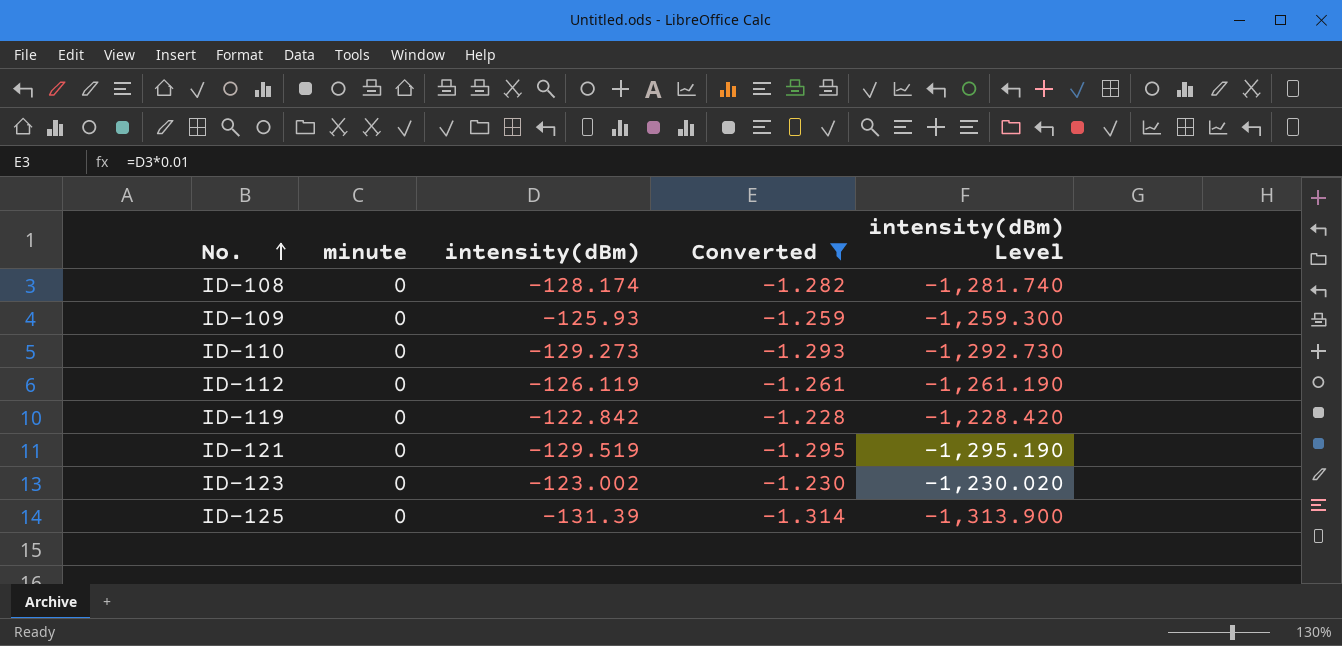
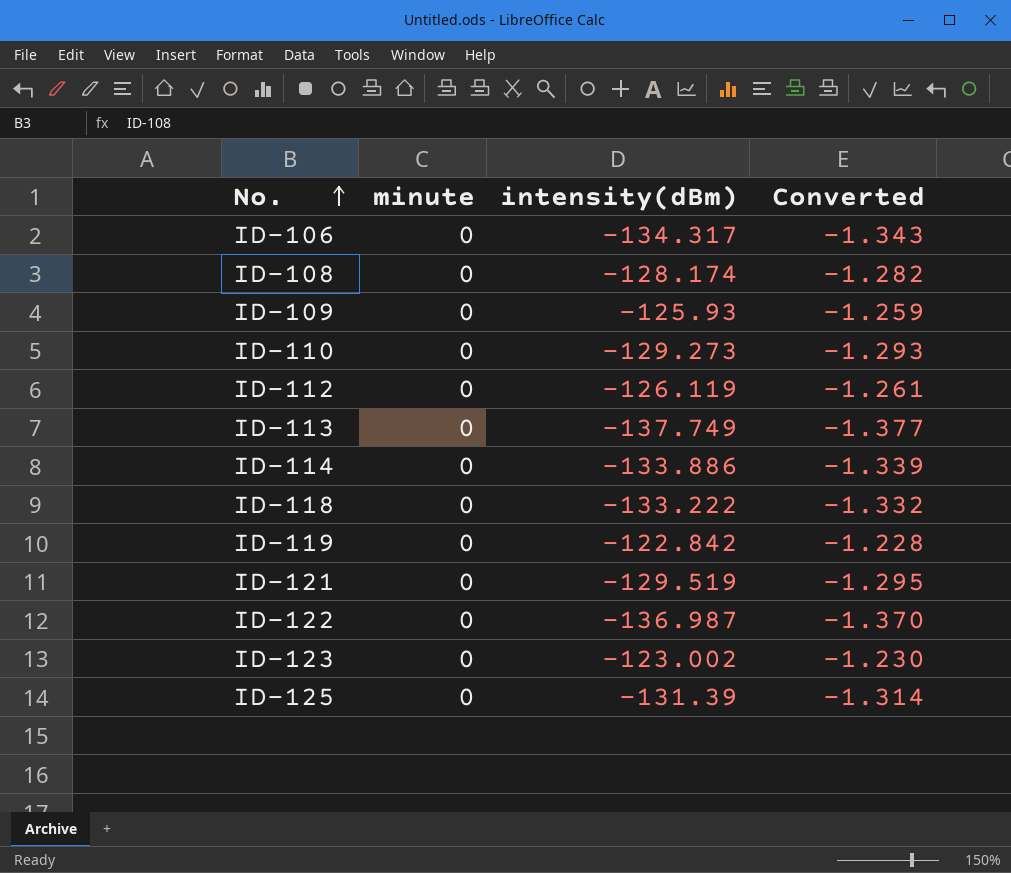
filter: Converted >= -1.314 -> none
column intensity(dBm) Level | formula: [intensity(dBm)] * 10 -> none

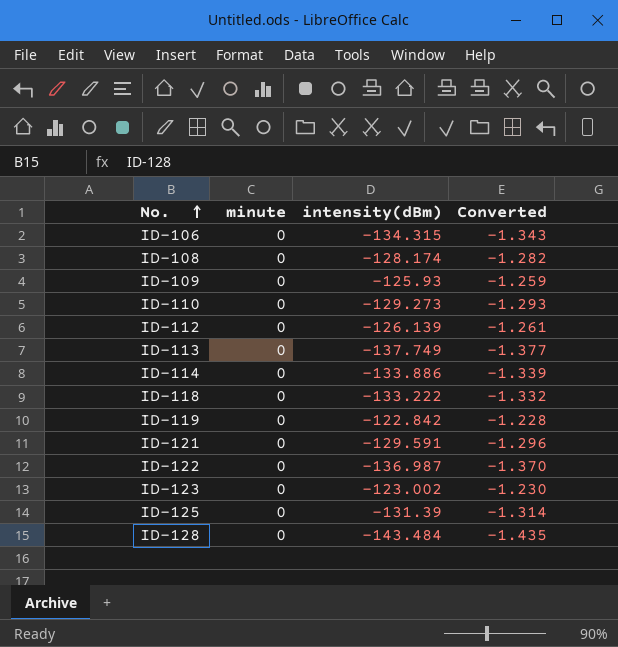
ID-106 | intensity(dBm): -134.317 -> -134.315
ID-112 | intensity(dBm): -126.119 -> -126.139
ID-121 | intensity(dBm): -129.519 -> -129.591
ID-121 | Converted: -1.295 -> -1.296
row ID-128: none -> 0 | -143.484 | -1.435

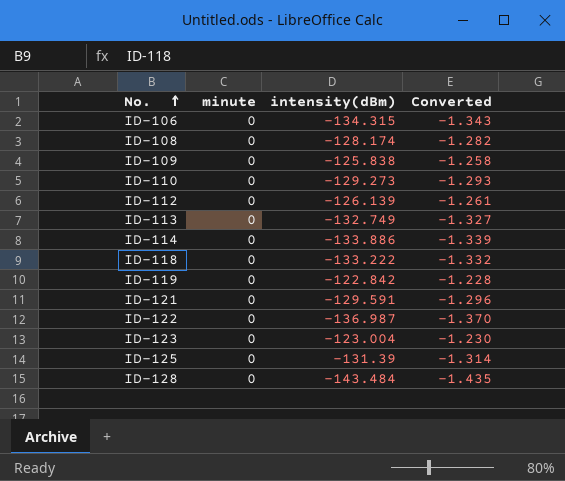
ID-109 | intensity(dBm): -125.93 -> -125.838
ID-109 | Converted: -1.259 -> -1.258
ID-113 | intensity(dBm): -137.749 -> -132.749
ID-113 | Converted: -1.377 -> -1.327
ID-123 | intensity(dBm): -123.002 -> -123.004

